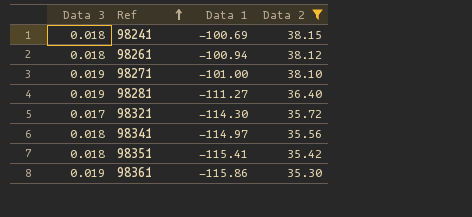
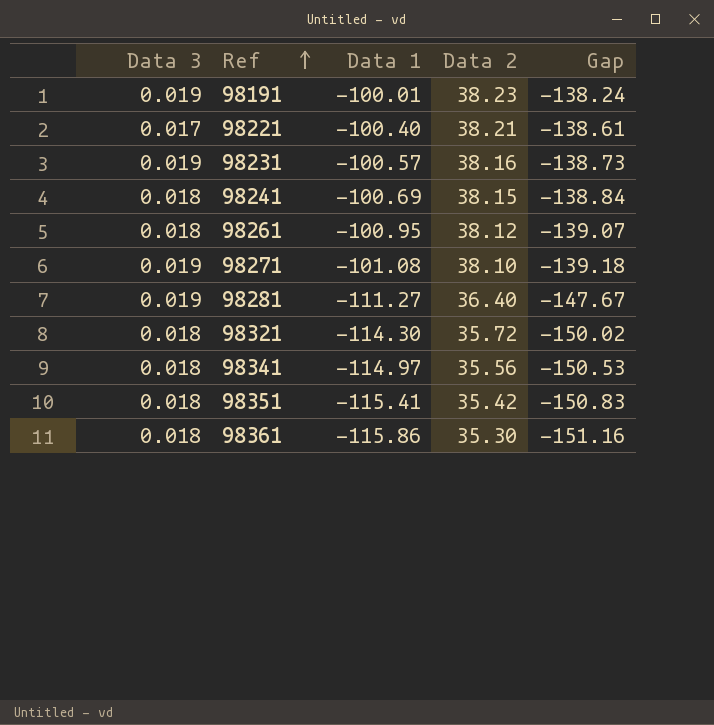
filter: Data 2 <= 38.15 -> none
column Gap | formula: none -> [Data 1] - [Data 2]
98261 | Data 1: -100.94 -> -100.95
98271 | Data 1: -101.00 -> -101.08
98321 | Data 3: 0.017 -> 0.018
98361 | Data 3: 0.019 -> 0.018

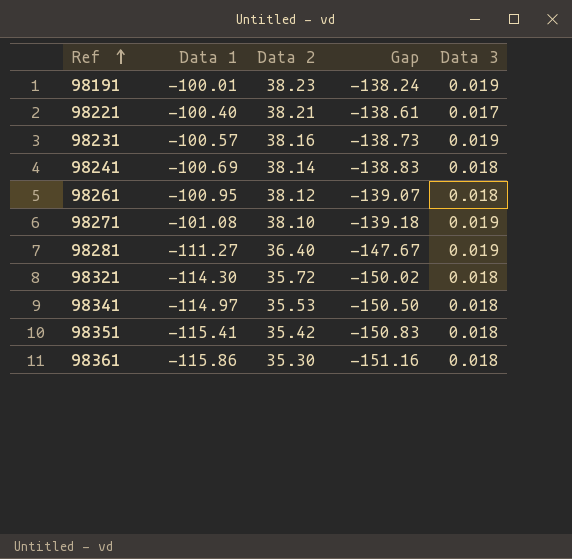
column Data 3 | position: 1 -> 5
98241 | Data 2: 38.15 -> 38.14
98241 | Gap: -138.84 -> -138.83
98341 | Data 2: 35.56 -> 35.53
98341 | Gap: -150.53 -> -150.50

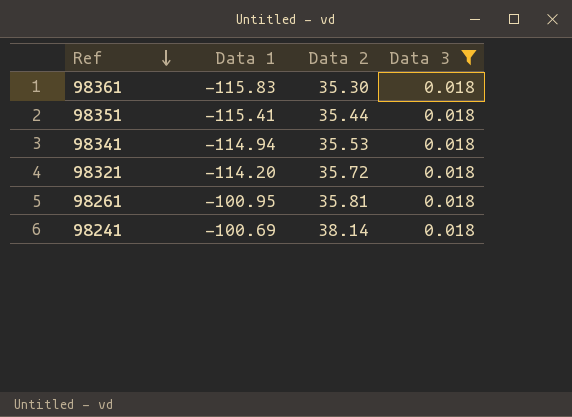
filter: none -> Data 3 = 0.018
row order: Ref ascending -> Ref descending
column Gap | formula: [Data 1] - [Data 2] -> none
98361 | Data 1: -115.86 -> -115.83
98351 | Data 2: 35.42 -> 35.44
98341 | Data 1: -114.97 -> -114.94
98321 | Data 1: -114.30 -> -114.20
98261 | Data 2: 38.12 -> 35.81

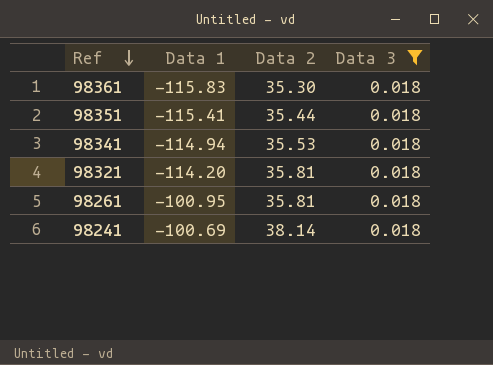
98321 | Data 2: 35.72 -> 35.81

